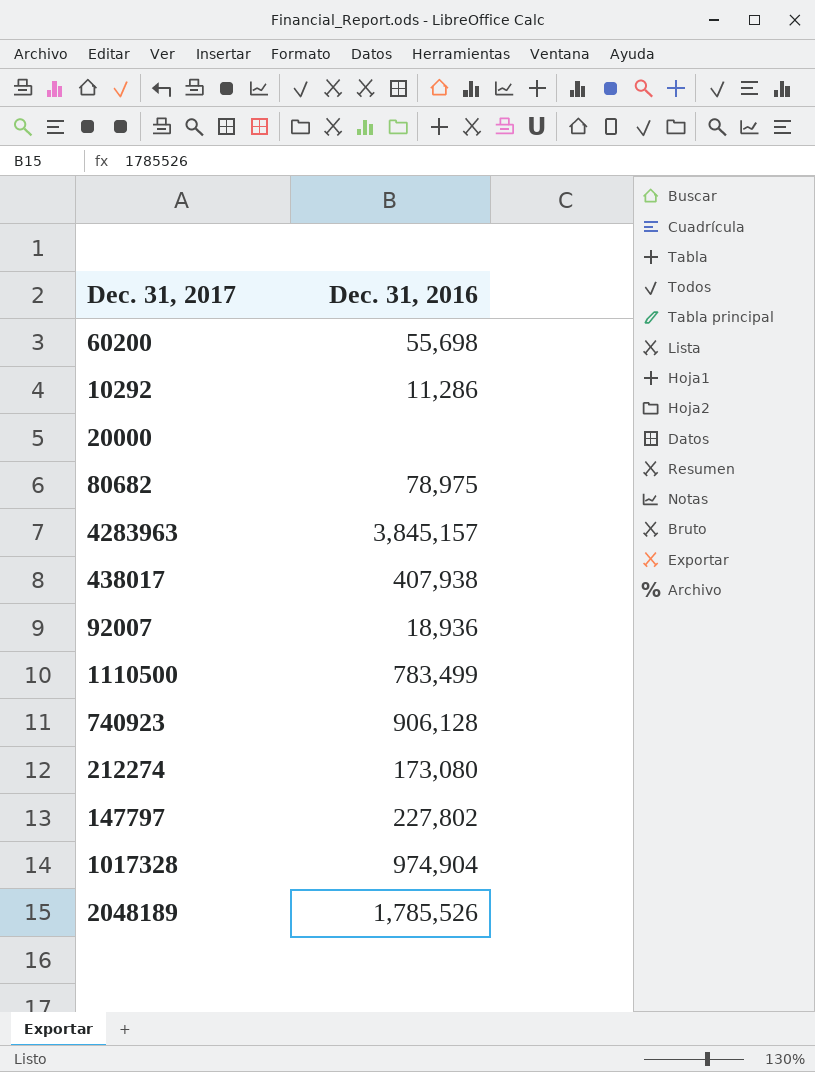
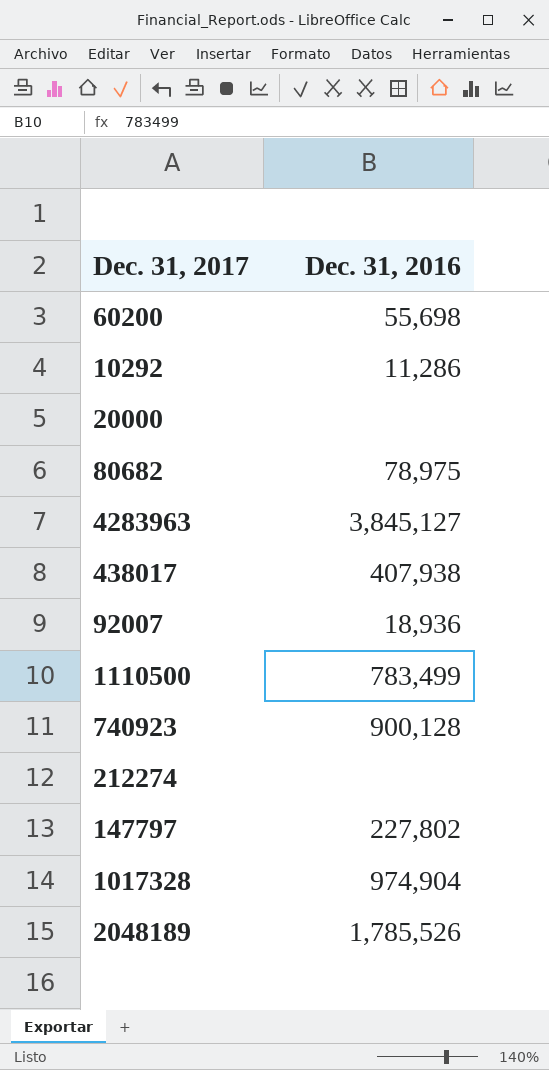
4283963 | Dec. 31, 2016: 3,845,157 -> 3,845,127
740923 | Dec. 31, 2016: 906,128 -> 900,128
212274 | Dec. 31, 2016: 173,080 -> none

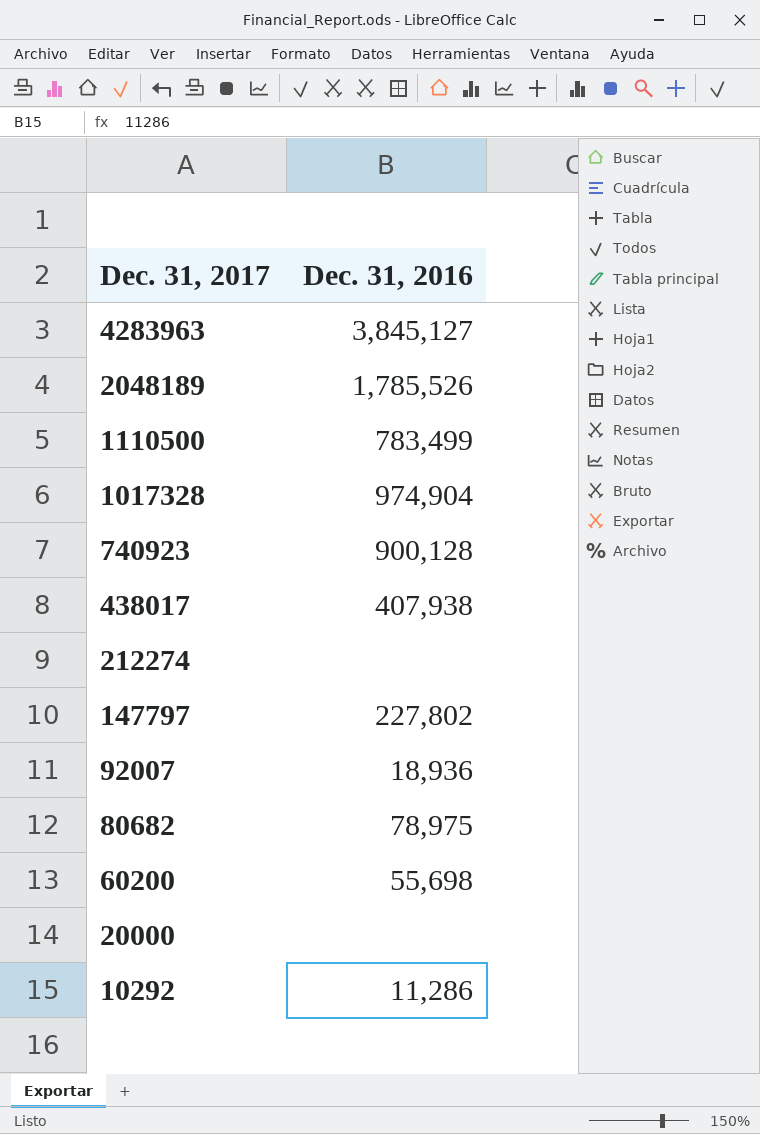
row order: none -> Dec. 31, 2017 descending

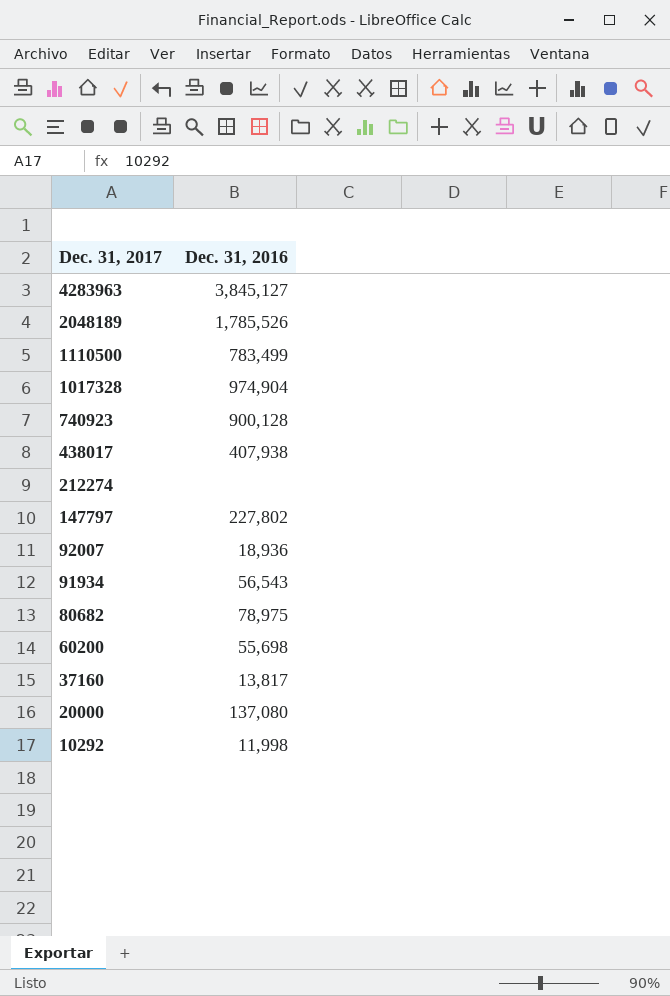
row 91934: none -> 56,543
row 37160: none -> 13,817
20000 | Dec. 31, 2016: none -> 137,080
10292 | Dec. 31, 2016: 11,286 -> 11,998

